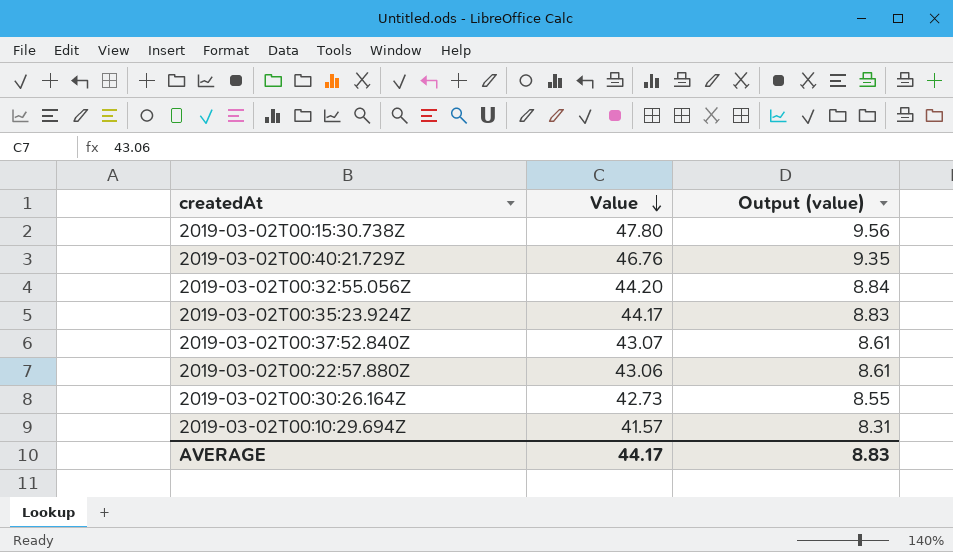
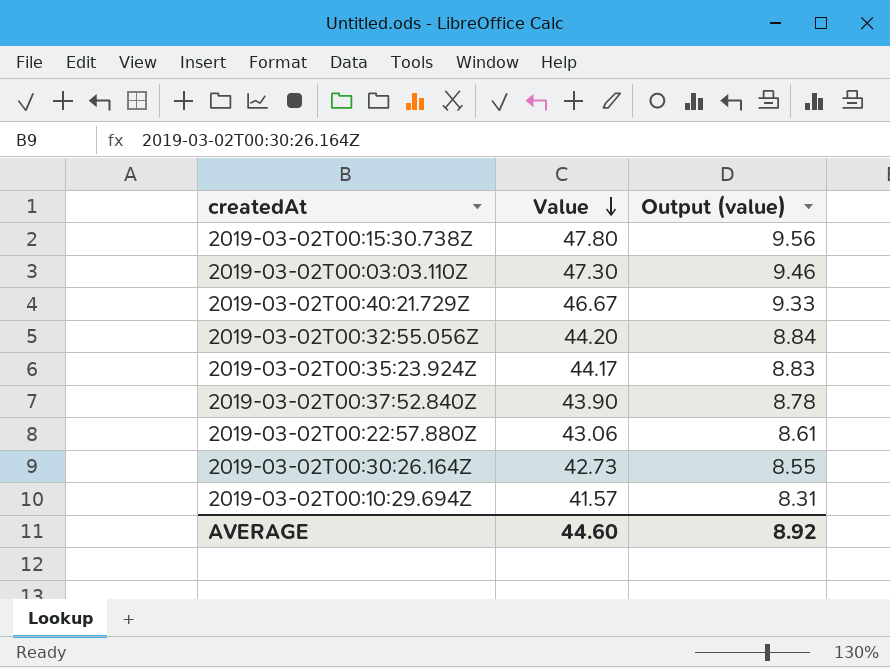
row 2019-03-02T00:03:03.110Z: none -> 47.30 | 9.46
2019-03-02T00:40:21.729Z | Value: 46.76 -> 46.67
2019-03-02T00:40:21.729Z | Output (value): 9.35 -> 9.33
2019-03-02T00:37:52.840Z | Value: 43.07 -> 43.90
2019-03-02T00:37:52.840Z | Output (value): 8.61 -> 8.78
AVERAGE | Value: 44.17 -> 44.60
AVERAGE | Output (value): 8.83 -> 8.92

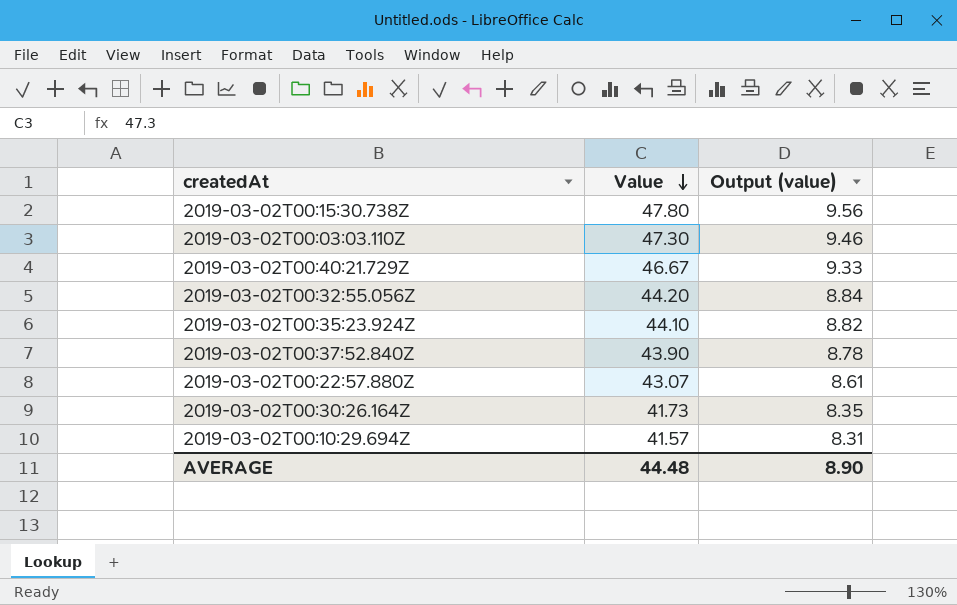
2019-03-02T00:35:23.924Z | Value: 44.17 -> 44.10
2019-03-02T00:35:23.924Z | Output (value): 8.83 -> 8.82
2019-03-02T00:22:57.880Z | Value: 43.06 -> 43.07
2019-03-02T00:30:26.164Z | Value: 42.73 -> 41.73
2019-03-02T00:30:26.164Z | Output (value): 8.55 -> 8.35
AVERAGE | Value: 44.60 -> 44.48
AVERAGE | Output (value): 8.92 -> 8.90

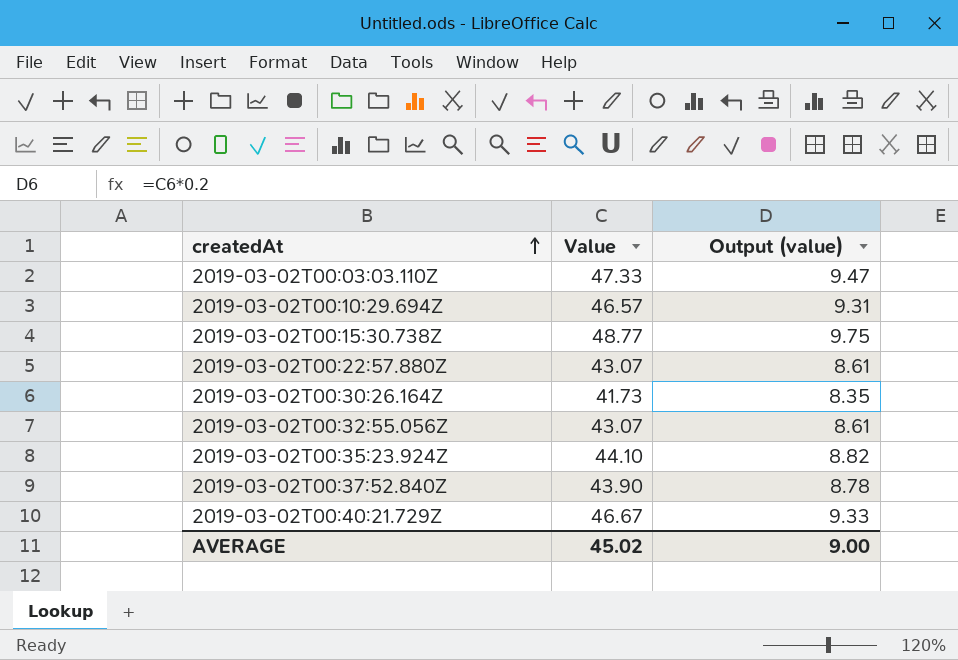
row order: Value descending -> createdAt ascending
2019-03-02T00:03:03.110Z | Value: 47.30 -> 47.33
2019-03-02T00:03:03.110Z | Output (value): 9.46 -> 9.47
2019-03-02T00:10:29.694Z | Value: 41.57 -> 46.57
2019-03-02T00:10:29.694Z | Output (value): 8.31 -> 9.31
2019-03-02T00:15:30.738Z | Value: 47.80 -> 48.77
2019-03-02T00:15:30.738Z | Output (value): 9.56 -> 9.75
2019-03-02T00:32:55.056Z | Value: 44.20 -> 43.07
2019-03-02T00:32:55.056Z | Output (value): 8.84 -> 8.61
AVERAGE | Value: 44.48 -> 45.02
AVERAGE | Output (value): 8.90 -> 9.00

